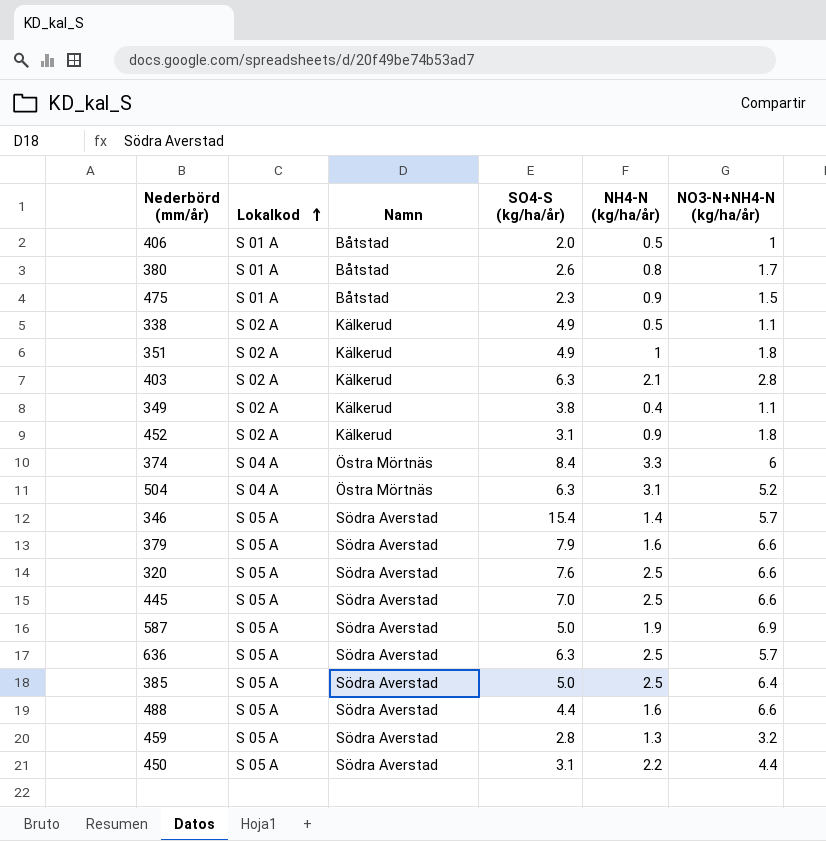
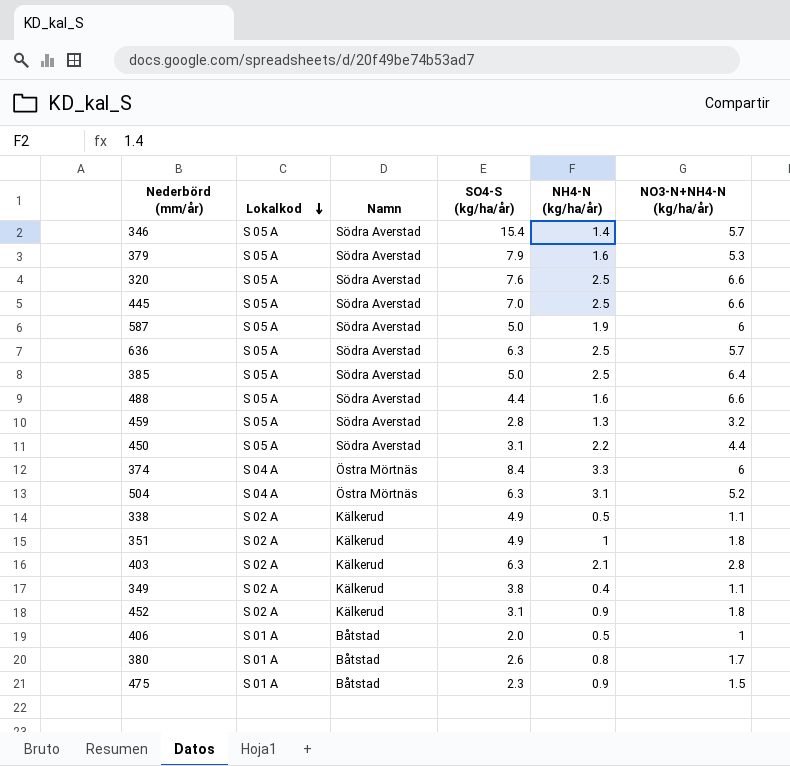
row order: Lokalkod ascending -> Lokalkod descending
379 | NO3-N+NH4-N (kg/ha/år): 6.6 -> 5.3
587 | NO3-N+NH4-N (kg/ha/år): 6.9 -> 6

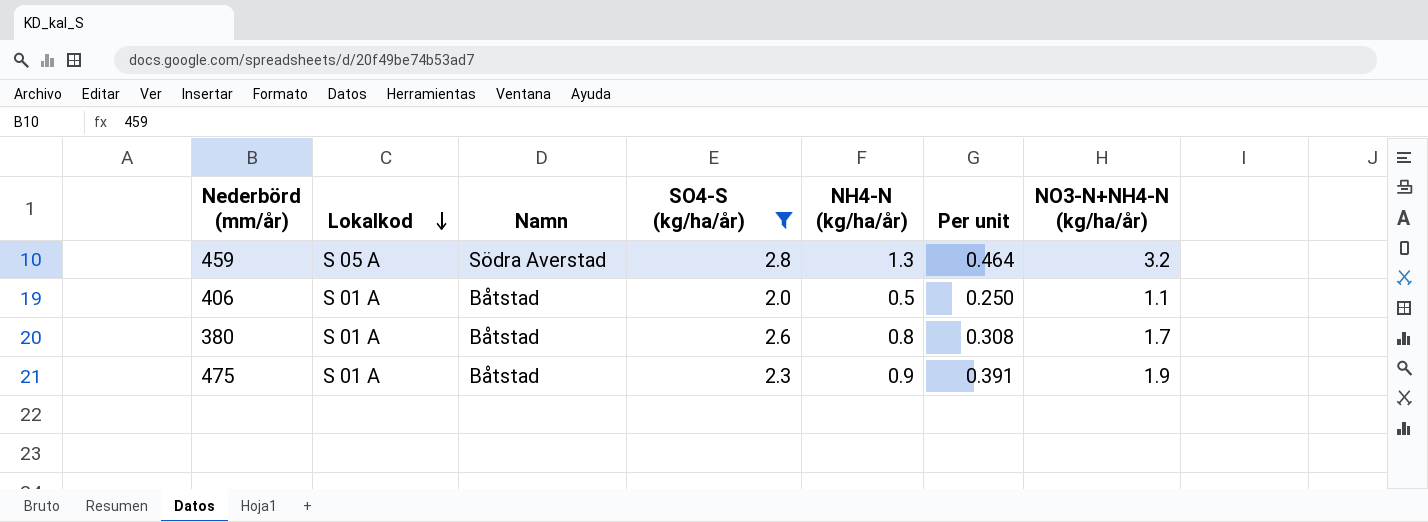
filter: none -> SO4-S (kg/ha/år) <= 2.8
column Per unit | formula: none -> [NH4-N (kg/ha/år)] / [SO4-S (kg/ha/år)]
406 | NO3-N+NH4-N (kg/ha/år): 1 -> 1.1
475 | NO3-N+NH4-N (kg/ha/år): 1.5 -> 1.9

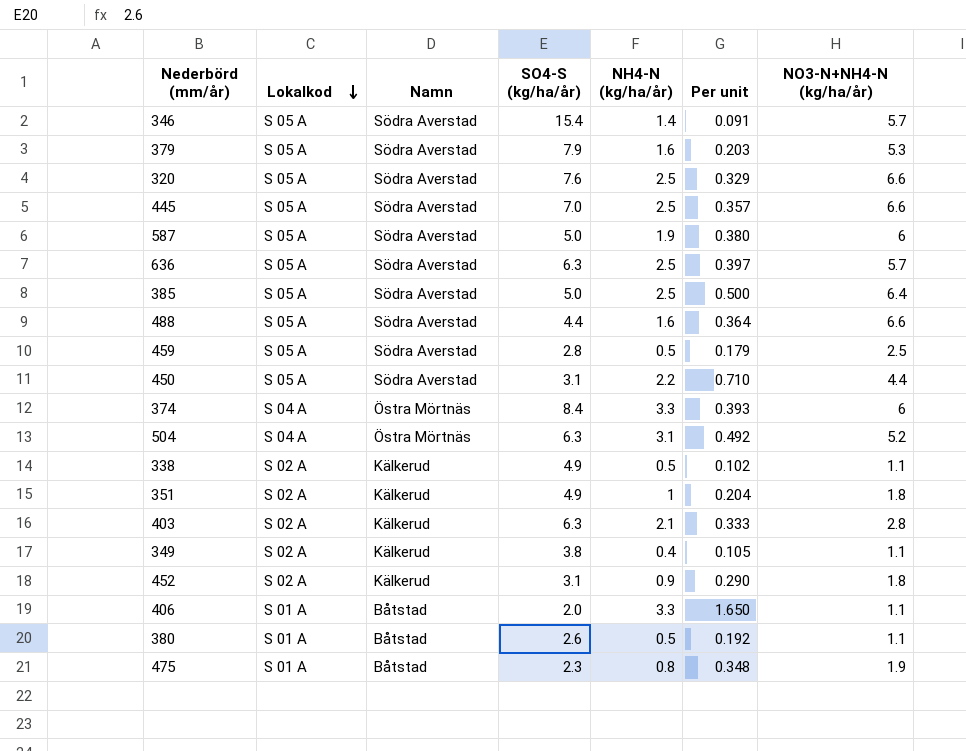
filter: SO4-S (kg/ha/år) <= 2.8 -> none
459 | NH4-N (kg/ha/år): 1.3 -> 0.5
459 | Per unit: 0.464 -> 0.179
459 | NO3-N+NH4-N (kg/ha/år): 3.2 -> 2.5
406 | NH4-N (kg/ha/år): 0.5 -> 3.3
406 | Per unit: 0.250 -> 1.650
380 | NH4-N (kg/ha/år): 0.8 -> 0.5
380 | Per unit: 0.308 -> 0.192
380 | NO3-N+NH4-N (kg/ha/år): 1.7 -> 1.1
475 | NH4-N (kg/ha/år): 0.9 -> 0.8
475 | Per unit: 0.391 -> 0.348

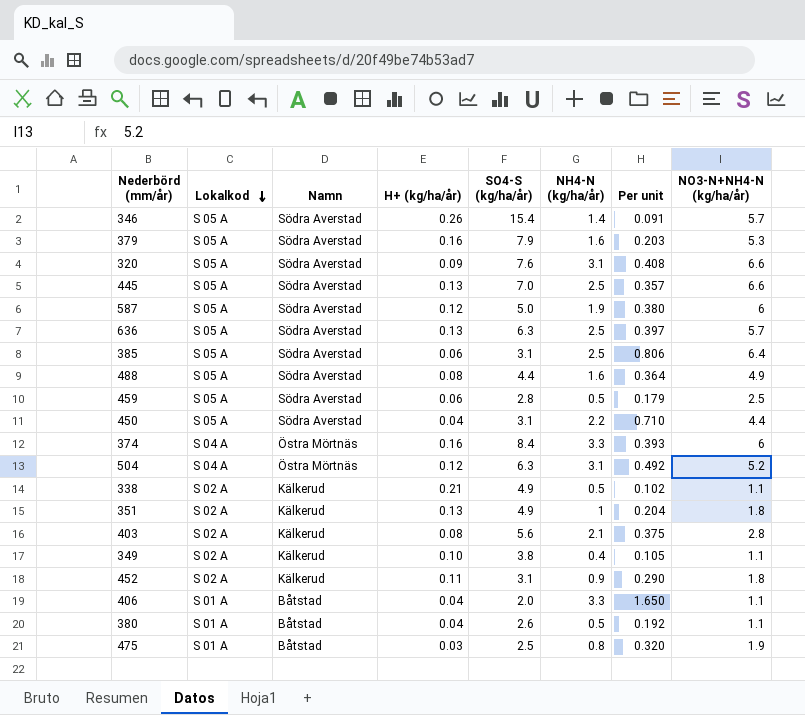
column H+ (kg/ha/år) | position: none -> 4
320 | NH4-N (kg/ha/år): 2.5 -> 3.1
320 | Per unit: 0.329 -> 0.408
385 | SO4-S (kg/ha/år): 5.0 -> 3.1
385 | Per unit: 0.500 -> 0.806
488 | NO3-N+NH4-N (kg/ha/år): 6.6 -> 4.9
403 | SO4-S (kg/ha/år): 6.3 -> 5.6
403 | Per unit: 0.333 -> 0.375
475 | SO4-S (kg/ha/år): 2.3 -> 2.5
475 | Per unit: 0.348 -> 0.320

